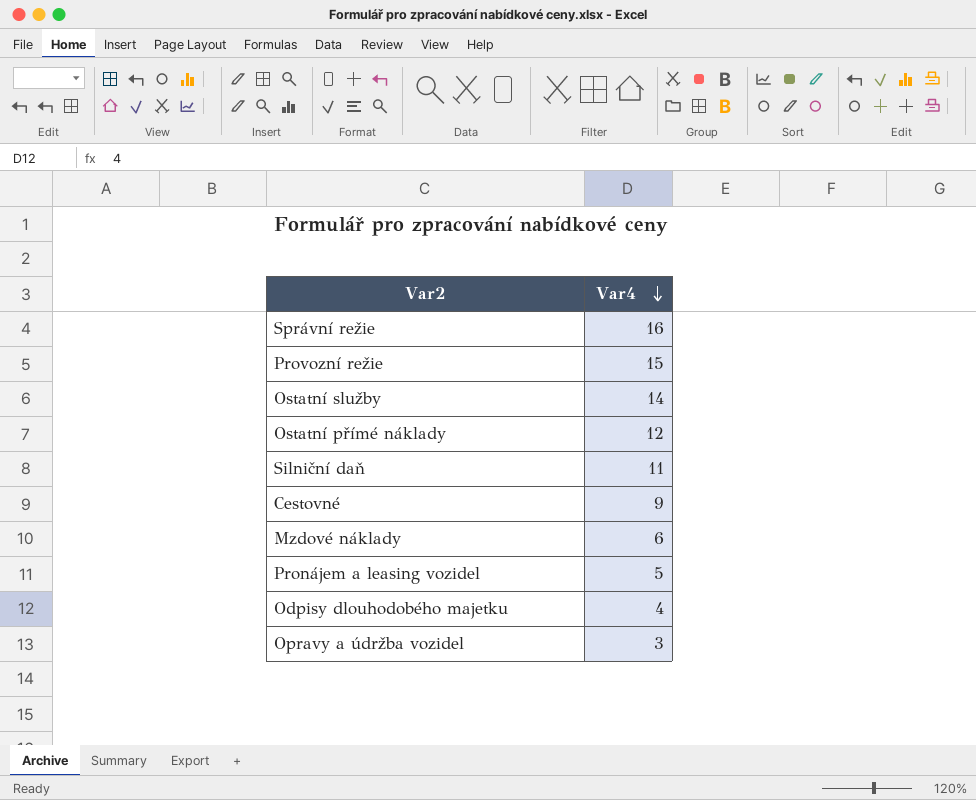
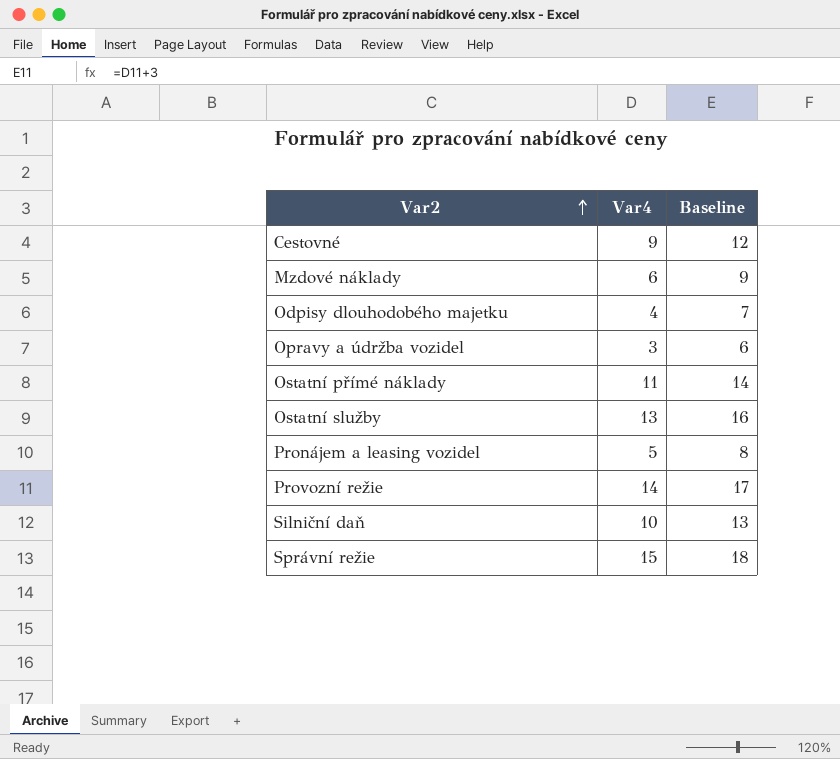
row order: Var4 descending -> Var2 ascending
column Baseline | formula: none -> [Var4] + 3
Ostatní přímé náklady | Var4: 12 -> 11
Ostatní služby | Var4: 14 -> 13
Provozní režie | Var4: 15 -> 14
Silniční daň | Var4: 11 -> 10
Správní režie | Var4: 16 -> 15

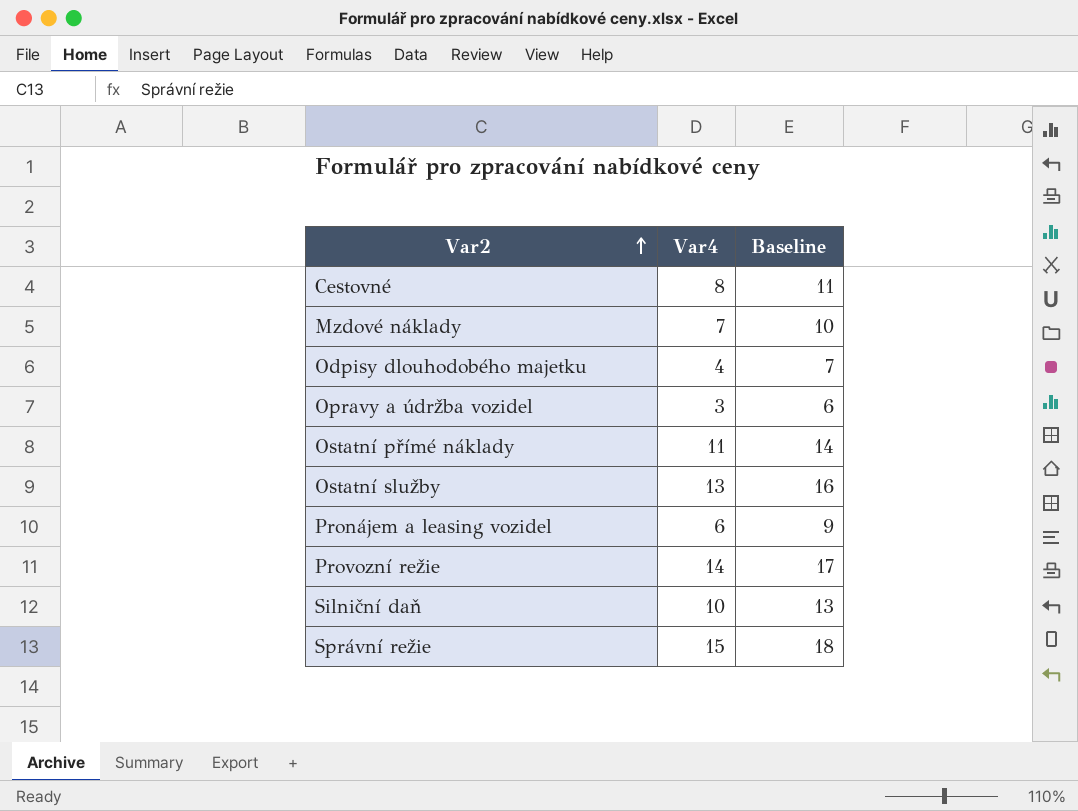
Cestovné | Var4: 9 -> 8
Cestovné | Baseline: 12 -> 11
Mzdové náklady | Var4: 6 -> 7
Mzdové náklady | Baseline: 9 -> 10
Pronájem a leasing vozidel | Var4: 5 -> 6
Pronájem a leasing vozidel | Baseline: 8 -> 9

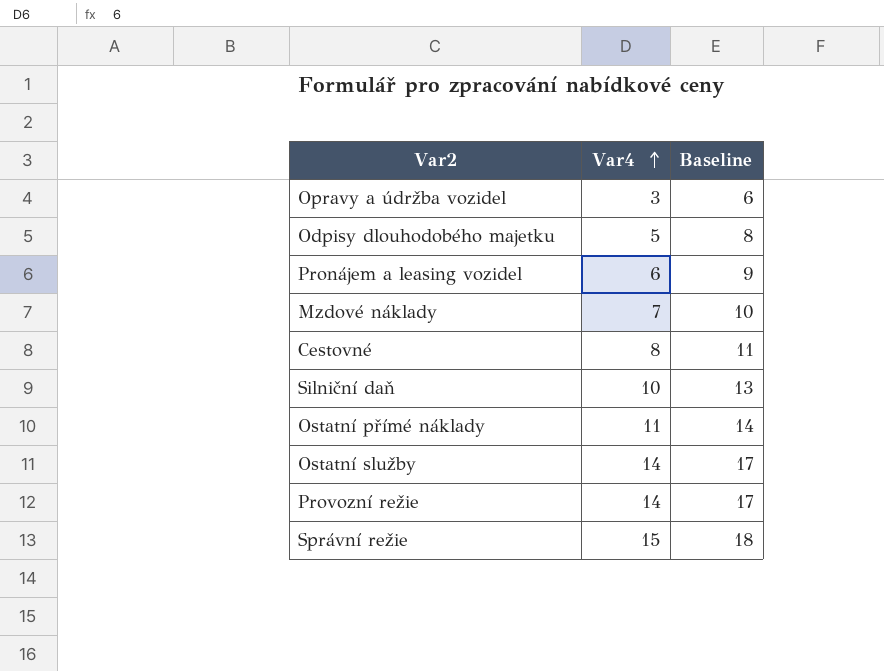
row order: Var2 ascending -> Var4 ascending
Odpisy dlouhodobého majetku | Var4: 4 -> 5
Odpisy dlouhodobého majetku | Baseline: 7 -> 8
Ostatní služby | Var4: 13 -> 14
Ostatní služby | Baseline: 16 -> 17

